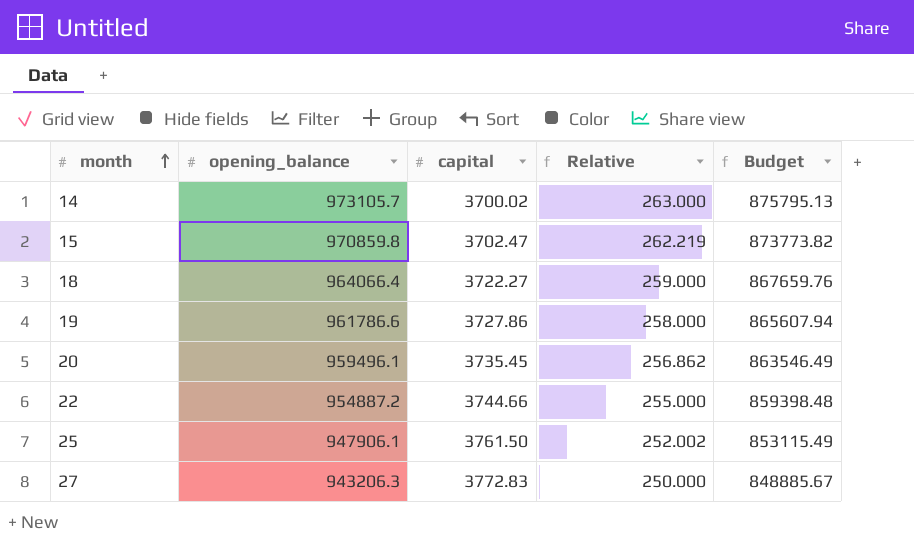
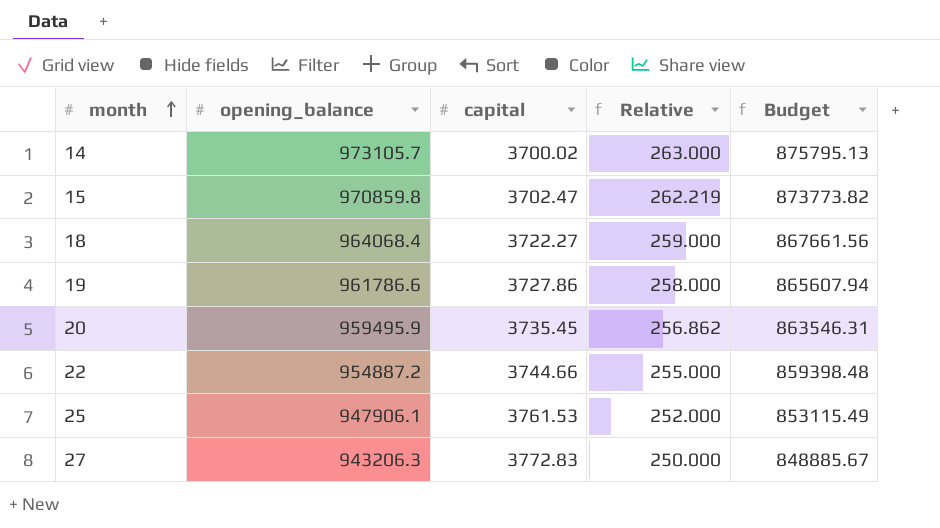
18 | opening_balance: 964066.4 -> 964068.4
18 | Budget: 867659.76 -> 867661.56
20 | opening_balance: 959496.1 -> 959495.9
20 | Budget: 863546.49 -> 863546.31
25 | capital: 3761.50 -> 3761.53
25 | Relative: 252.002 -> 252.000

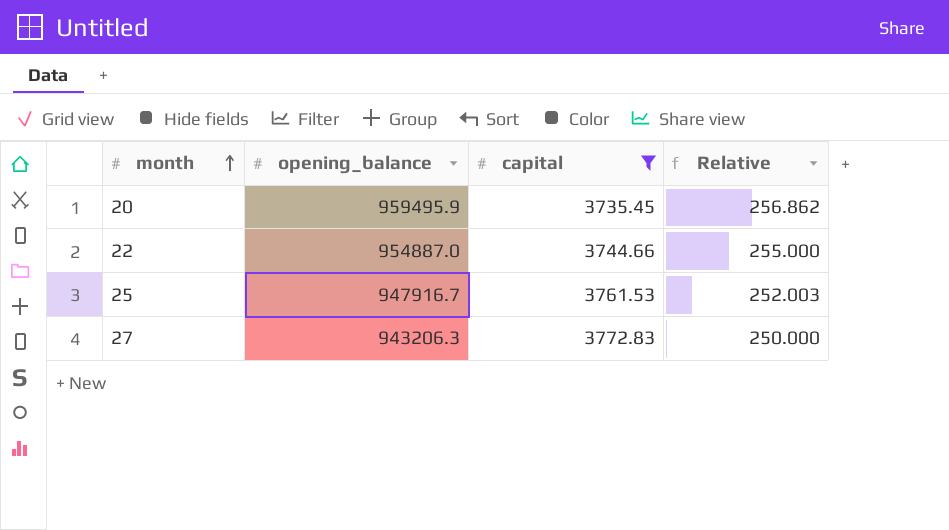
filter: none -> capital >= 3735.45
column Budget | formula: [opening_balance] * 0.9 -> none
22 | opening_balance: 954887.2 -> 954887.0
25 | opening_balance: 947906.1 -> 947916.7
25 | Relative: 252.000 -> 252.003

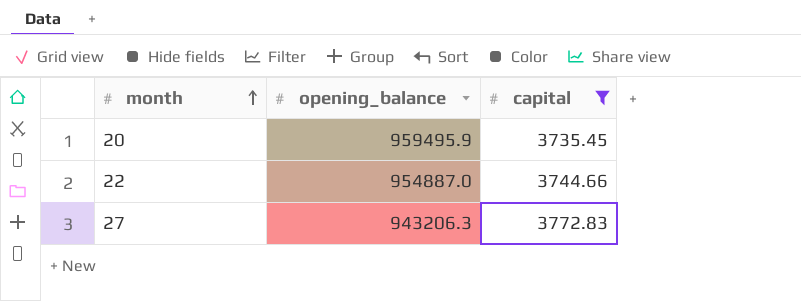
column Relative | formula: [opening_balance] / [capital] -> none
row 25: 947916.7 | 3761.53 | 252.003 -> none

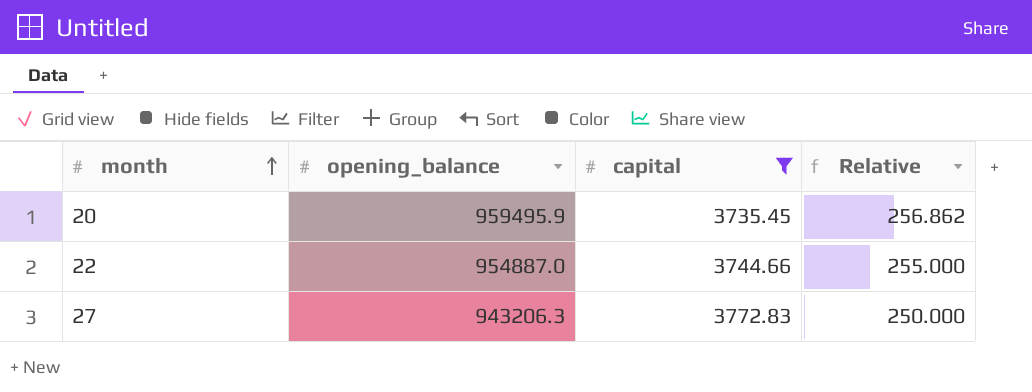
column Relative | formula: none -> [opening_balance] / [capital]

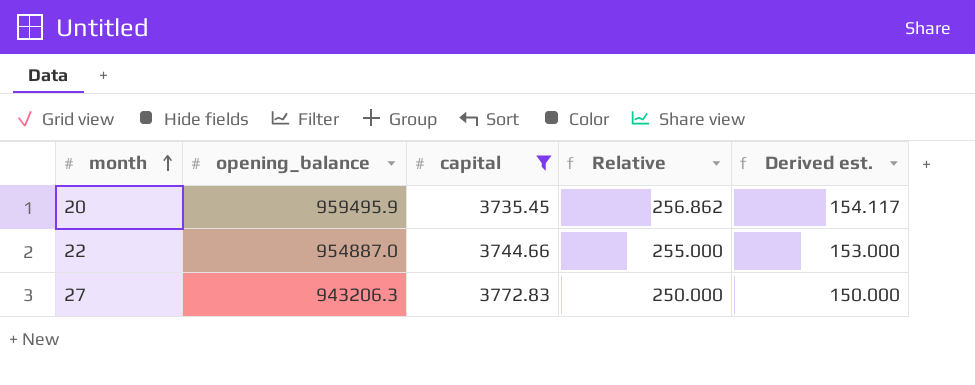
column Derived est. | formula: none -> [Relative] * 0.6

